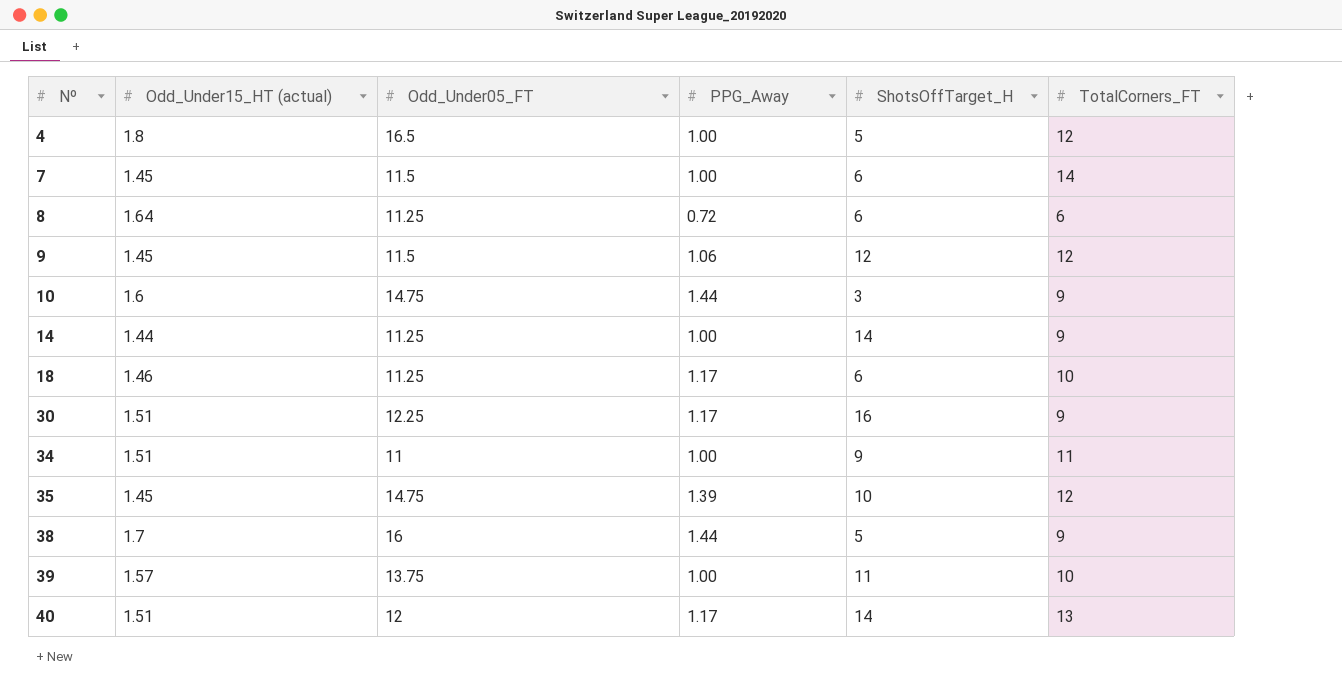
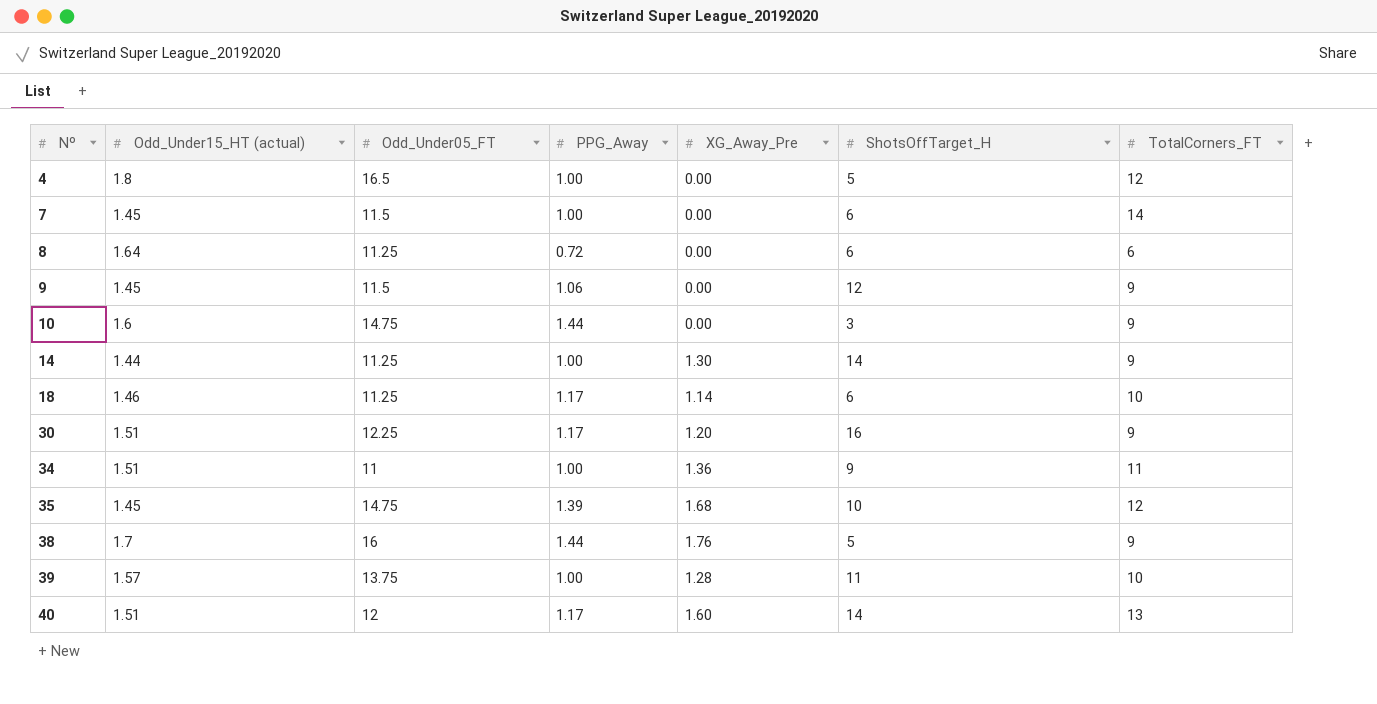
column XG_Away_Pre | position: none -> 5
9 | TotalCorners_FT: 12 -> 9

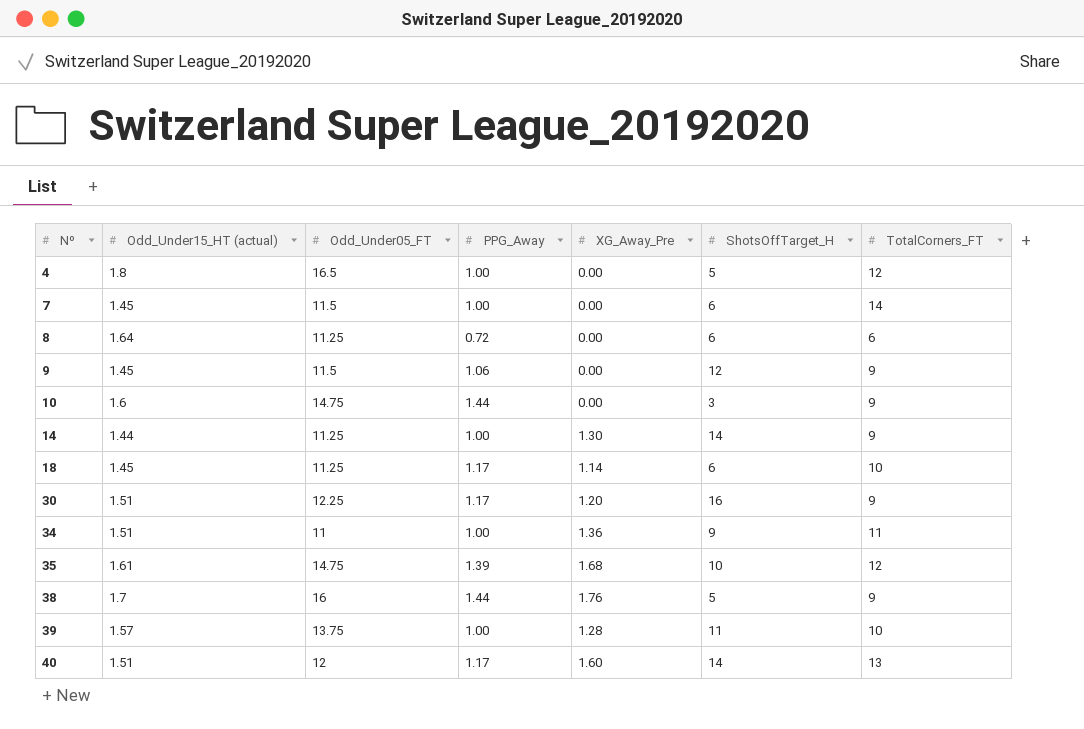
18 | Odd_Under15_HT (actual): 1.46 -> 1.45
35 | Odd_Under15_HT (actual): 1.45 -> 1.61

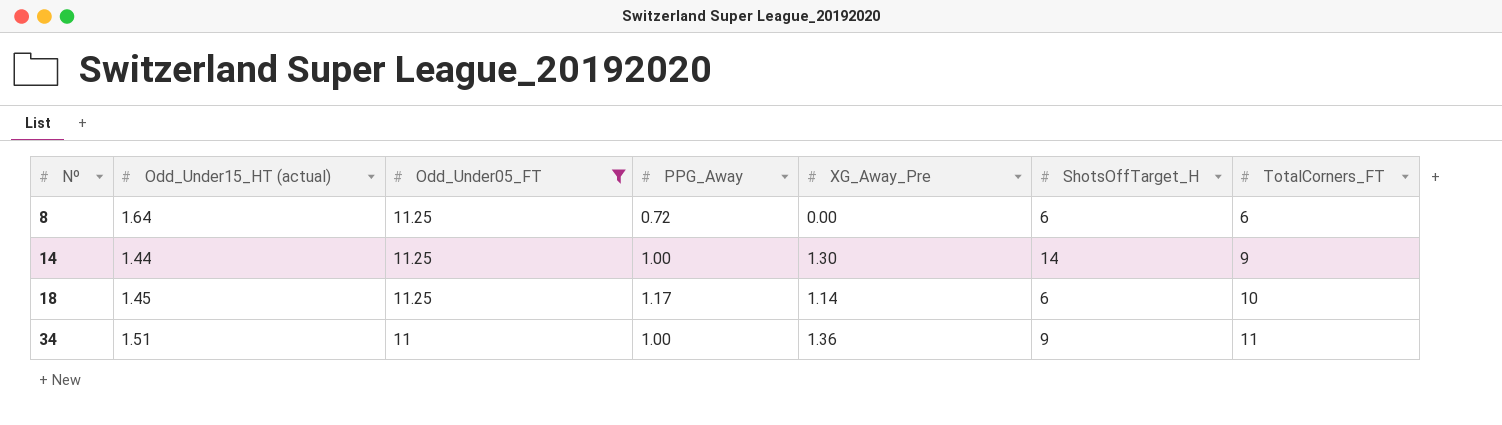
filter: none -> Odd_Under05_FT <= 11.25

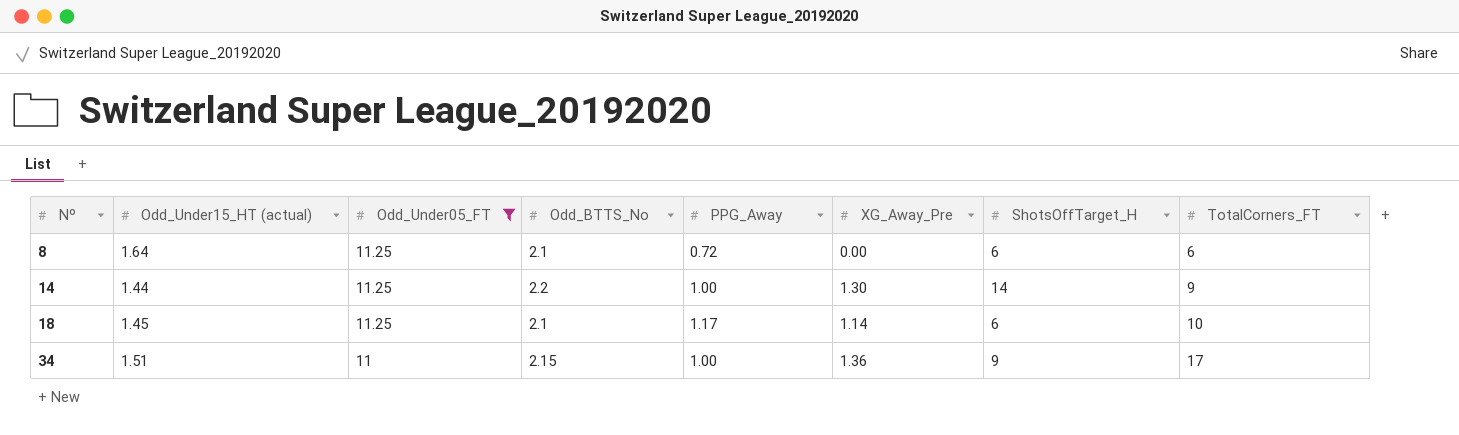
column Odd_BTTS_No | position: none -> 4
34 | TotalCorners_FT: 11 -> 17

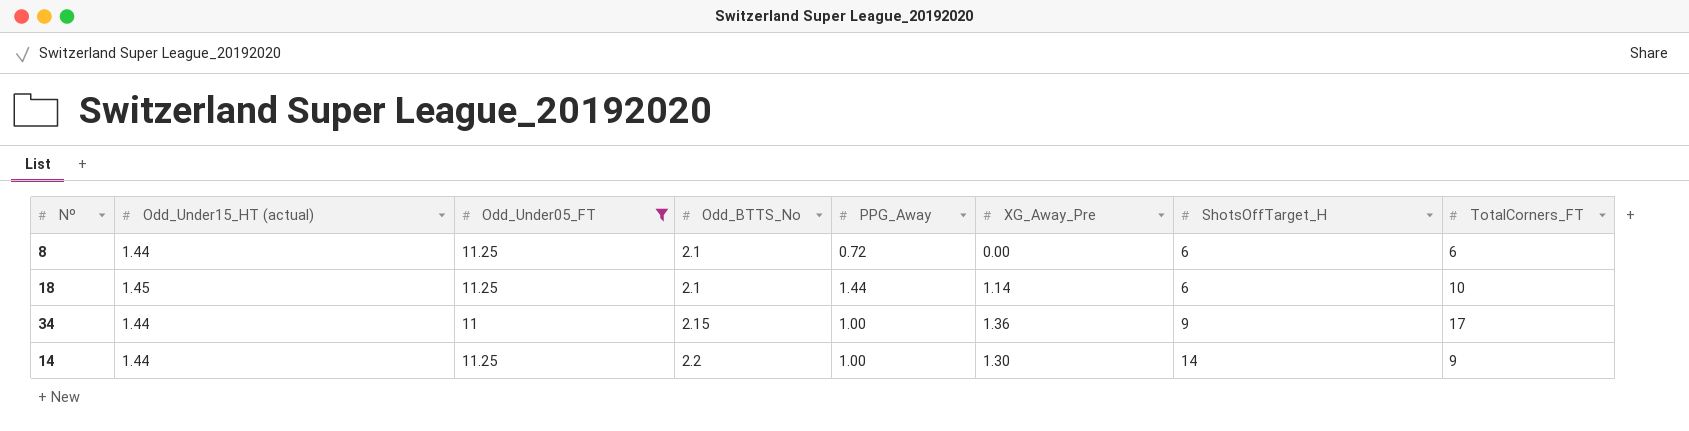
row order: Nº ascending -> Odd_BTTS_No ascending
8 | Odd_Under15_HT (actual): 1.64 -> 1.44
18 | PPG_Away: 1.17 -> 1.44
34 | Odd_Under15_HT (actual): 1.51 -> 1.44

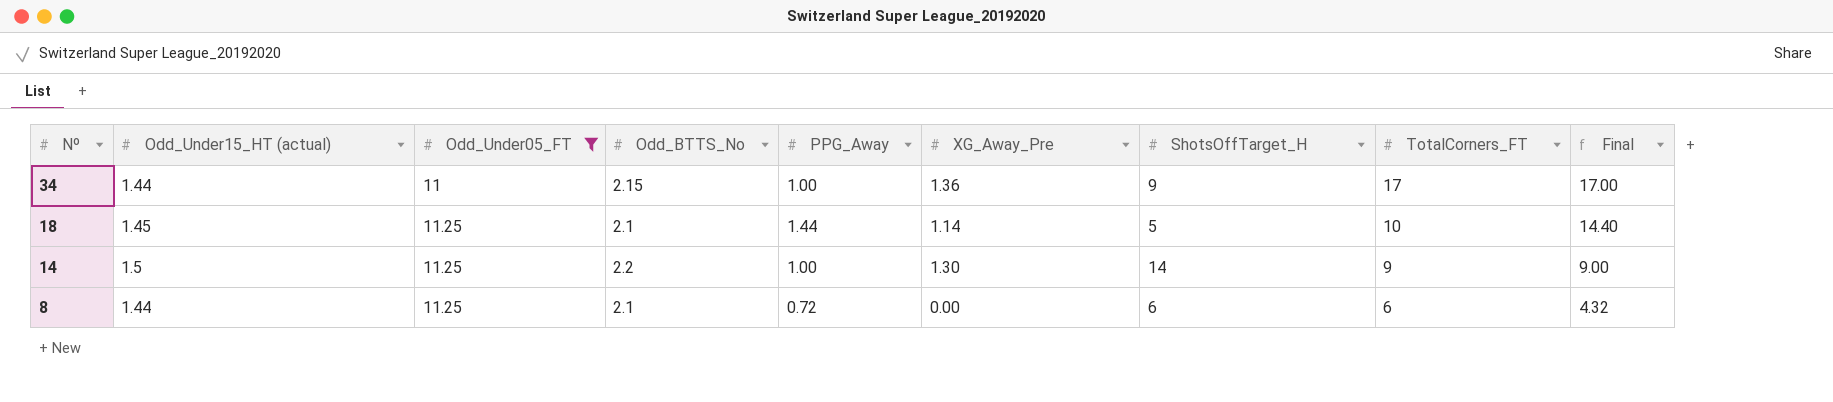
row order: Odd_BTTS_No ascending -> Nº descending
column Final | formula: none -> [PPG_Away] * [TotalCorners_FT]
18 | ShotsOffTarget_H: 6 -> 5
14 | Odd_Under15_HT (actual): 1.44 -> 1.5

